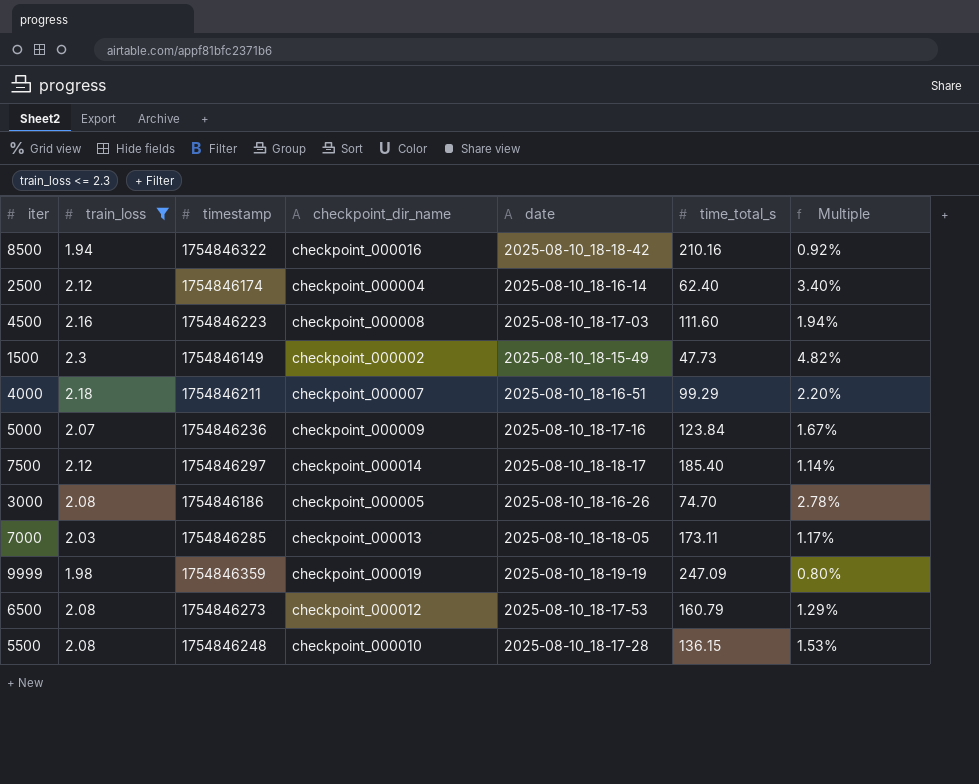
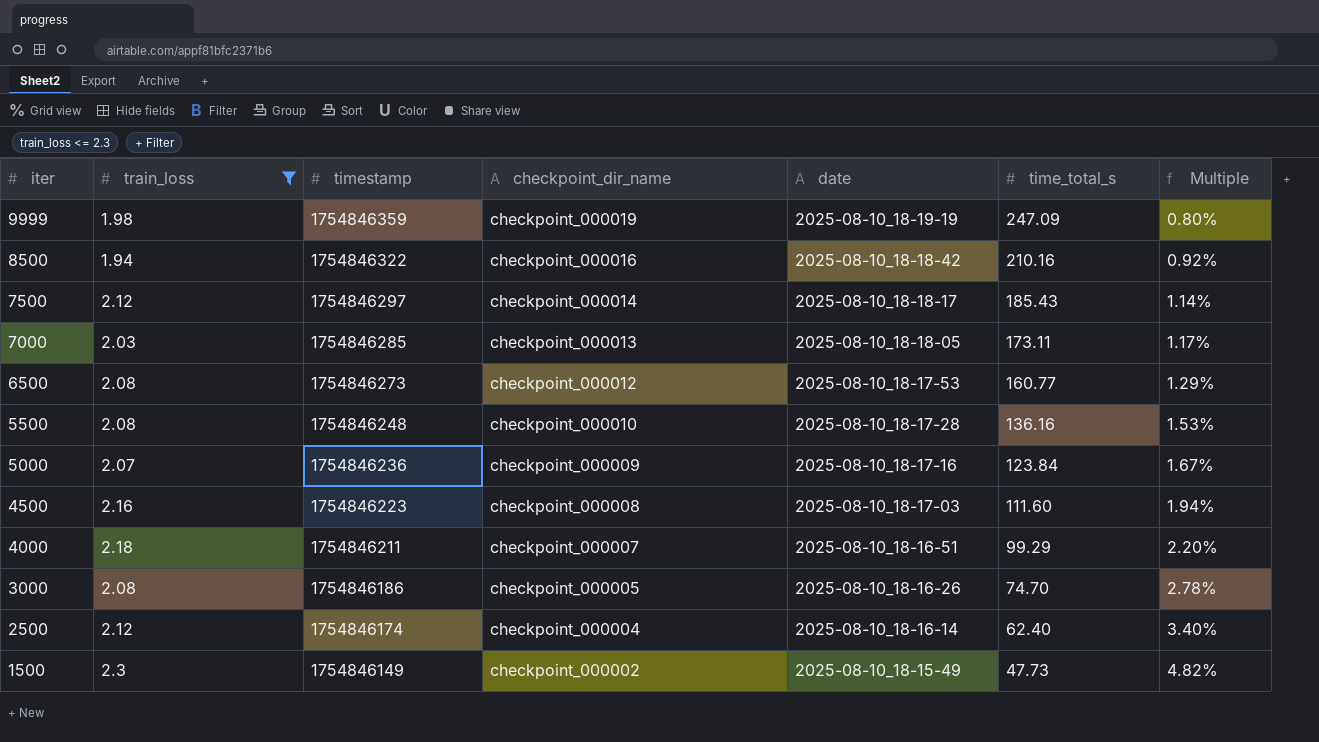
row order: none -> iter descending
7500 | time_total_s: 185.40 -> 185.43
6500 | time_total_s: 160.79 -> 160.77
5500 | time_total_s: 136.15 -> 136.16

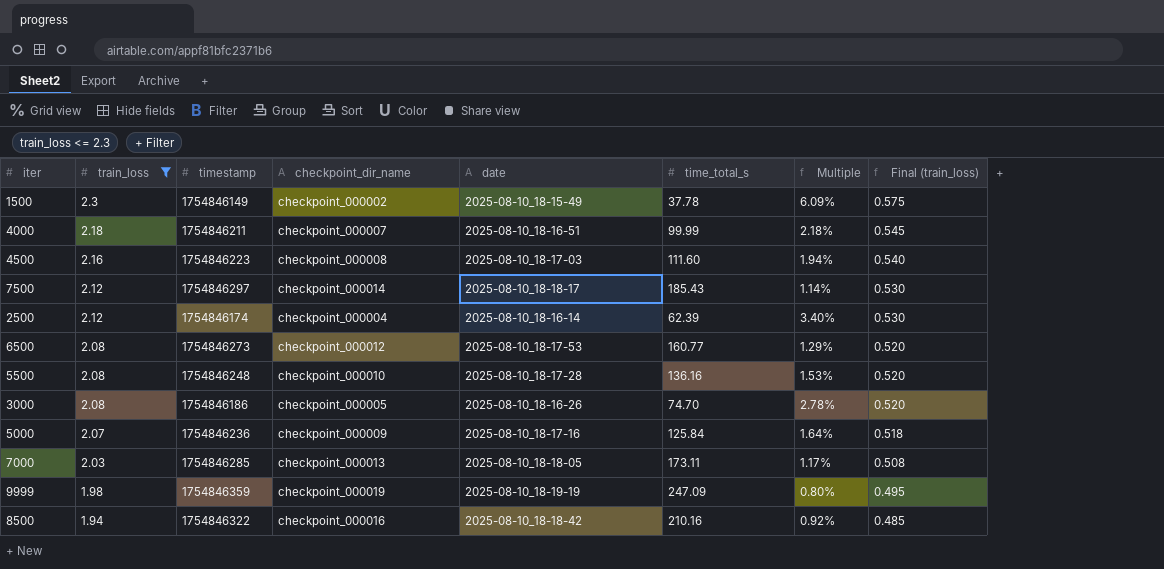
row order: iter descending -> train_loss descending
column Final (train_loss) | formula: none -> [train_loss] * 0.25
1500 | time_total_s: 47.73 -> 37.78
1500 | Multiple: 4.82% -> 6.09%
4000 | time_total_s: 99.29 -> 99.99
4000 | Multiple: 2.20% -> 2.18%
2500 | time_total_s: 62.40 -> 62.39
5000 | time_total_s: 123.84 -> 125.84
5000 | Multiple: 1.67% -> 1.64%

